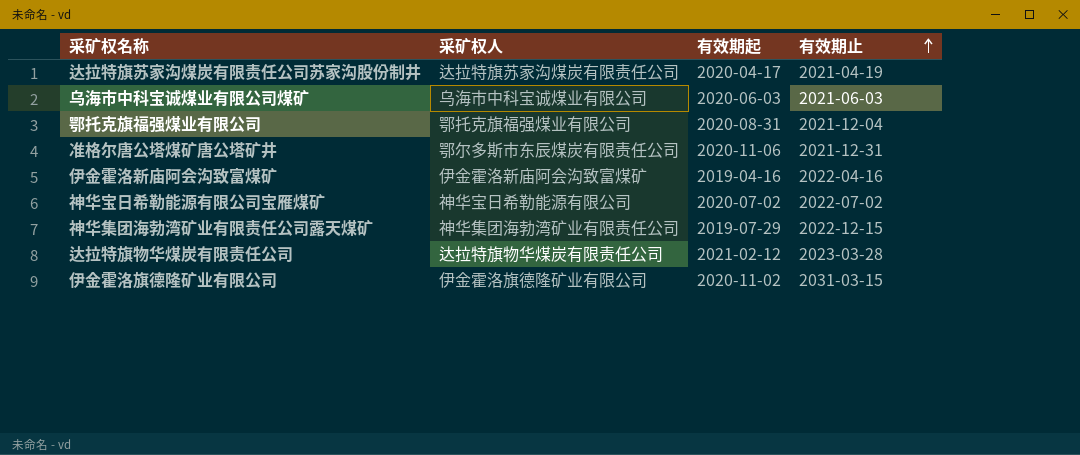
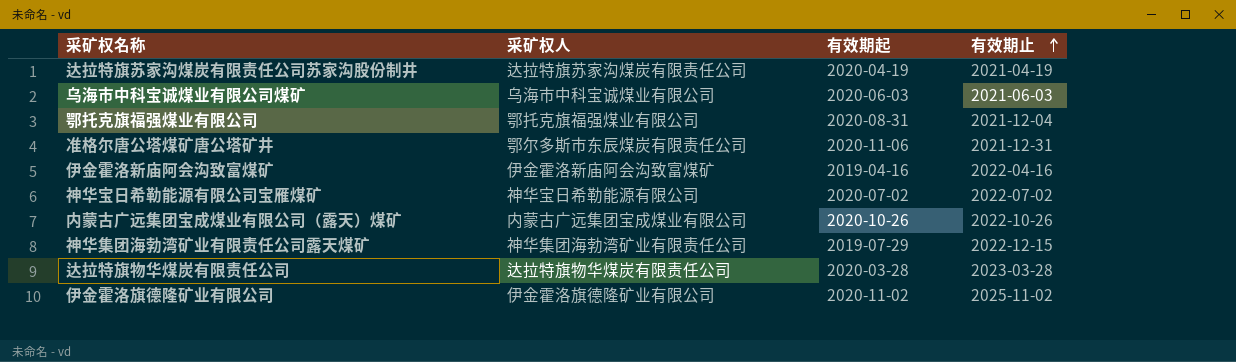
达拉特旗苏家沟煤炭有限责任公司苏家沟股份制井 | 有效期起: 2020-04-17 -> 2020-04-19
row 内蒙古广远集团宝成煤业有限公司（露天）煤矿: none -> 内蒙古广远集团宝成煤业有限公司 | 2020-10-26 | 2022-10-26
达拉特旗物华煤炭有限责任公司 | 有效期起: 2021-02-12 -> 2020-03-28
伊金霍洛旗德隆矿业有限公司 | 有效期止: 2031-03-15 -> 2025-11-02

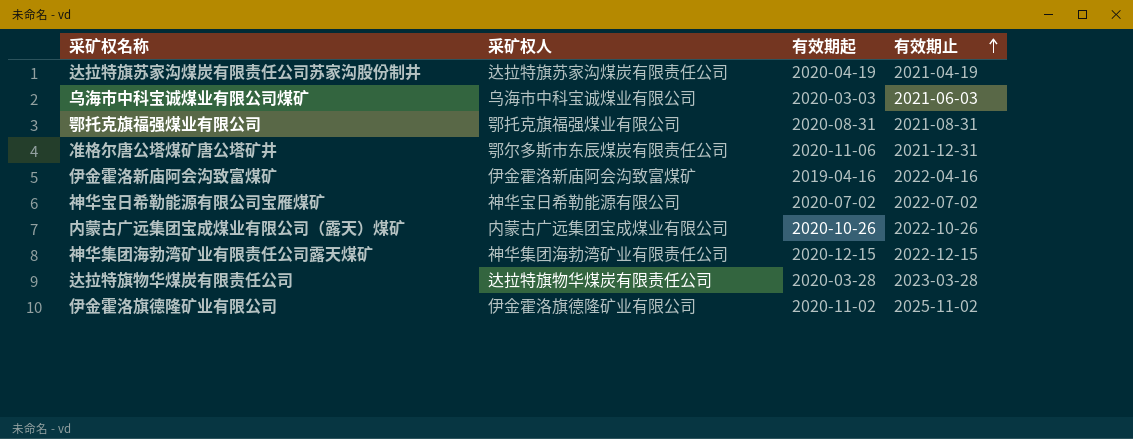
乌海市中科宝诚煤业有限公司煤矿 | 有效期起: 2020-06-03 -> 2020-03-03
鄂托克旗福强煤业有限公司 | 有效期止: 2021-12-04 -> 2021-08-31
神华集团海勃湾矿业有限责任公司露天煤矿 | 有效期起: 2019-07-29 -> 2020-12-15

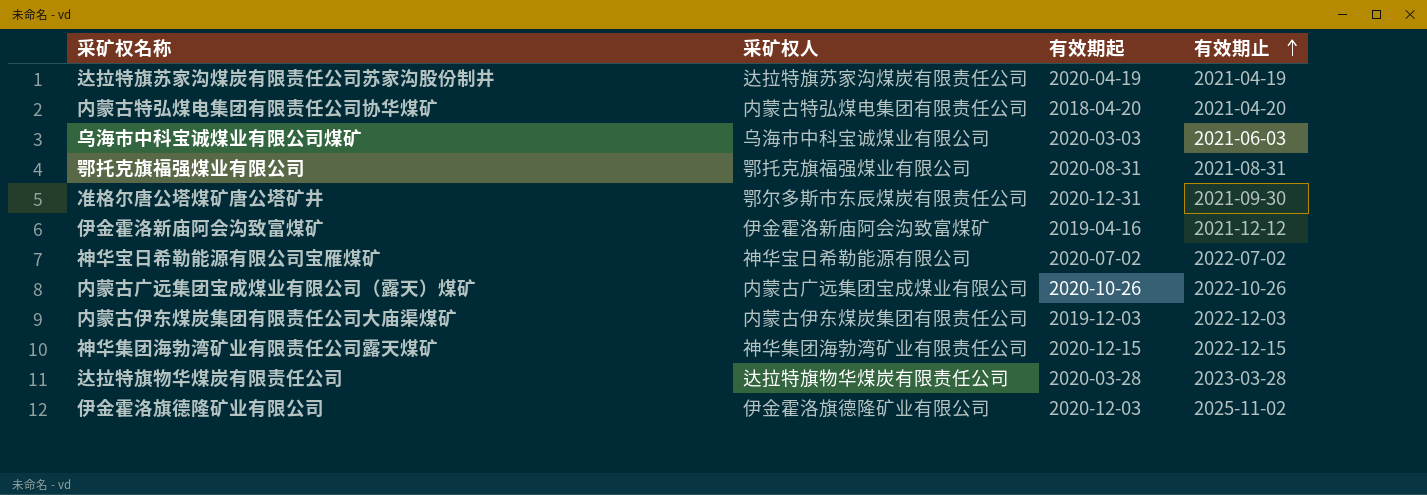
row 内蒙古特弘煤电集团有限责任公司协华煤矿: none -> 内蒙古特弘煤电集团有限责任公司 | 2018-04-20 | 2021-04-20
准格尔唐公塔煤矿唐公塔矿井 | 有效期起: 2020-11-06 -> 2020-12-31
准格尔唐公塔煤矿唐公塔矿井 | 有效期止: 2021-12-31 -> 2021-09-30
伊金霍洛新庙阿会沟致富煤矿 | 有效期止: 2022-04-16 -> 2021-12-12
row 内蒙古伊东煤炭集团有限责任公司大庙渠煤矿: none -> 内蒙古伊东煤炭集团有限责任公司 | 2019-12-03 | 2022-12-03
伊金霍洛旗德隆矿业有限公司 | 有效期起: 2020-11-02 -> 2020-12-03

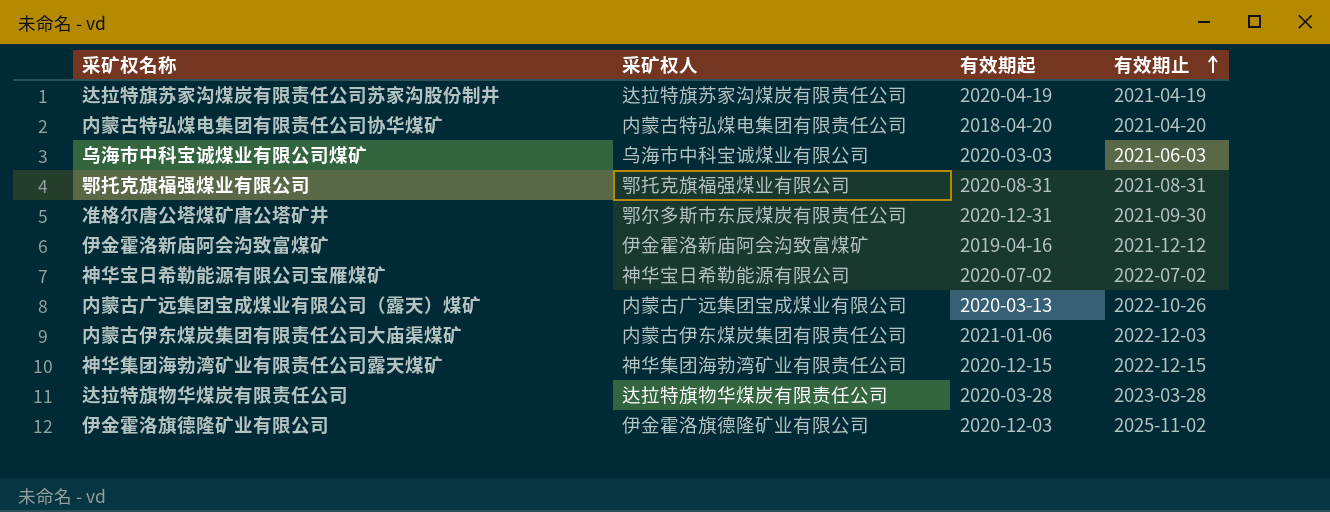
内蒙古广远集团宝成煤业有限公司（露天）煤矿 | 有效期起: 2020-10-26 -> 2020-03-13
内蒙古伊东煤炭集团有限责任公司大庙渠煤矿 | 有效期起: 2019-12-03 -> 2021-01-06

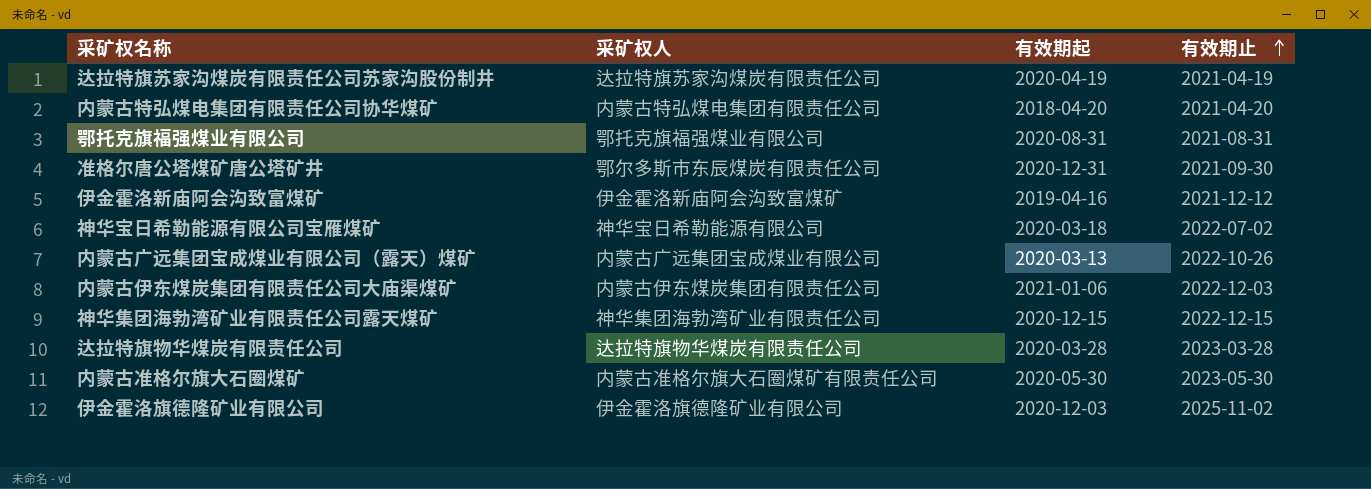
row 乌海市中科宝诚煤业有限公司煤矿: 乌海市中科宝诚煤业有限公司 | 2020-03-03 | 2021-06-03 -> none
神华宝日希勒能源有限公司宝雁煤矿 | 有效期起: 2020-07-02 -> 2020-03-18
row 内蒙古准格尔旗大石圈煤矿: none -> 内蒙古准格尔旗大石圈煤矿有限责任公司 | 2020-05-30 | 2023-05-30

